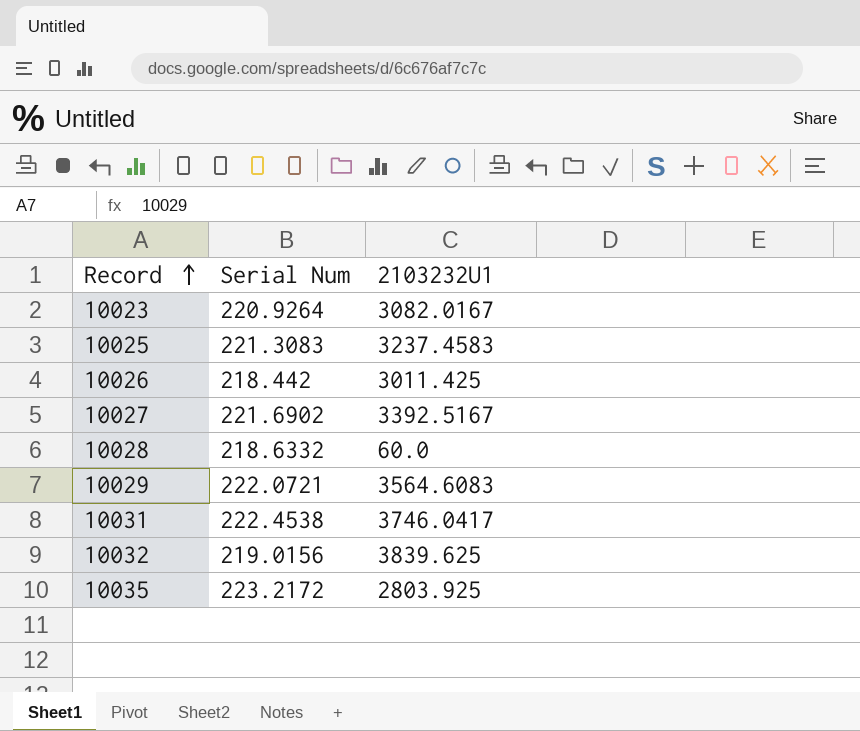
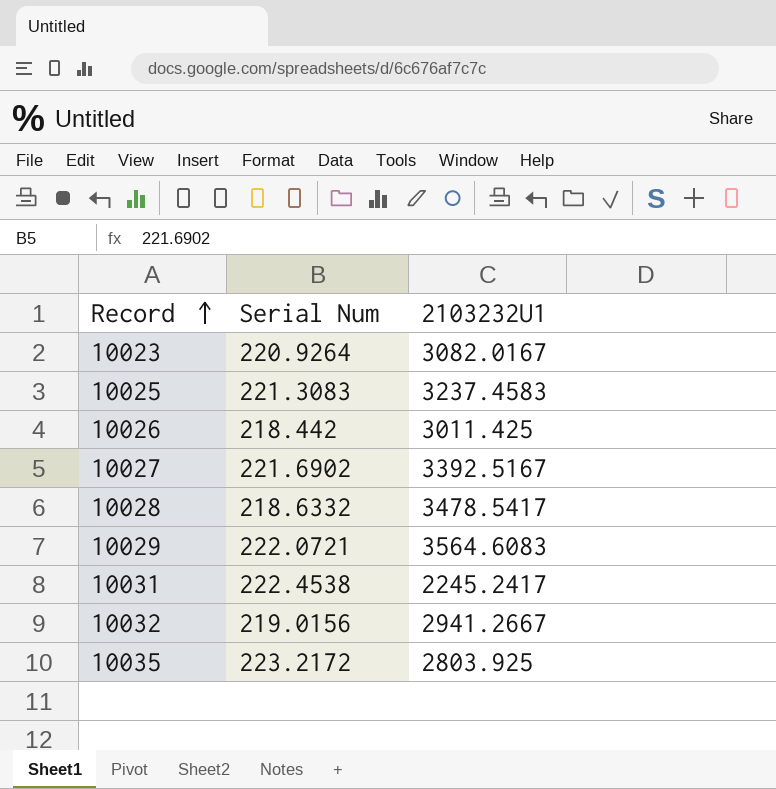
10028 | 2103232U1: 60.0 -> 3478.5417
10031 | 2103232U1: 3746.0417 -> 2245.2417
10032 | 2103232U1: 3839.625 -> 2941.2667

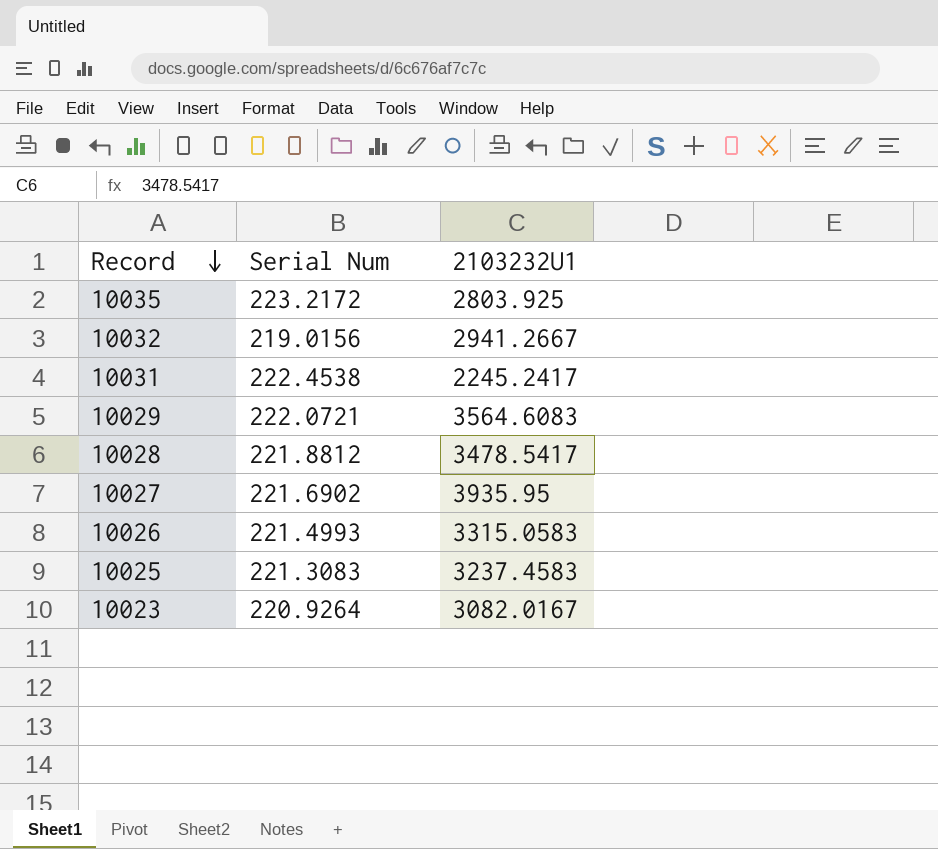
row order: Record ascending -> Record descending
10028 | Serial Num: 218.6332 -> 221.8812
10027 | 2103232U1: 3392.5167 -> 3935.95
10026 | Serial Num: 218.442 -> 221.4993
10026 | 2103232U1: 3011.425 -> 3315.0583

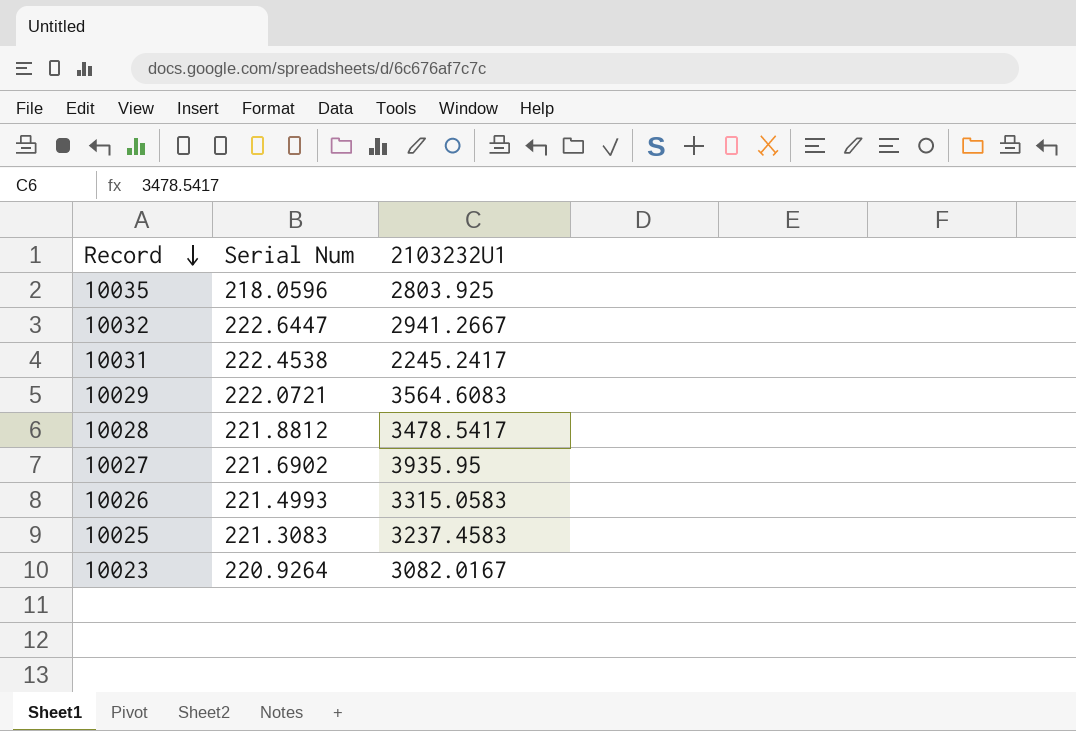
10035 | Serial Num: 223.2172 -> 218.0596
10032 | Serial Num: 219.0156 -> 222.6447

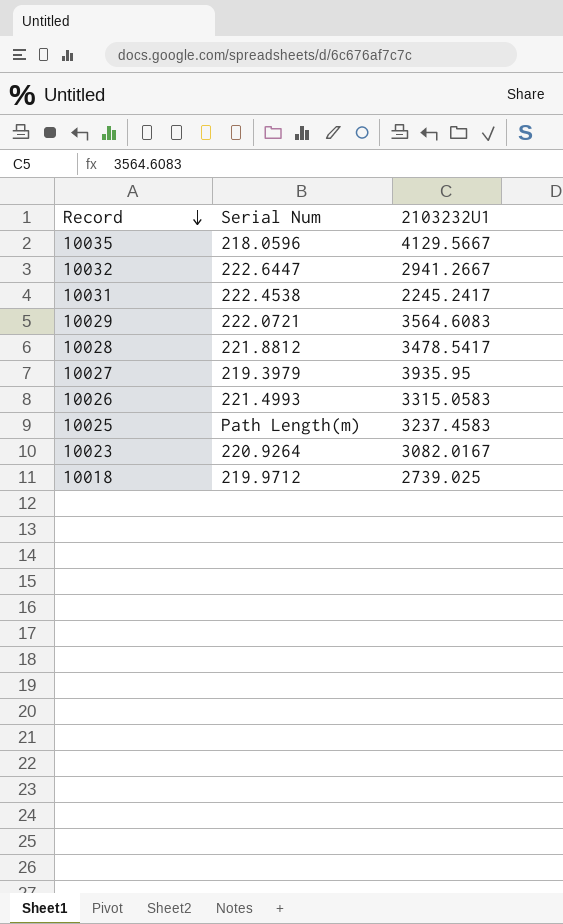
10035 | 2103232U1: 2803.925 -> 4129.5667
10027 | Serial Num: 221.6902 -> 219.3979
10025 | Serial Num: 221.3083 -> Path Length(m)
row 10018: none -> 219.9712 | 2739.025

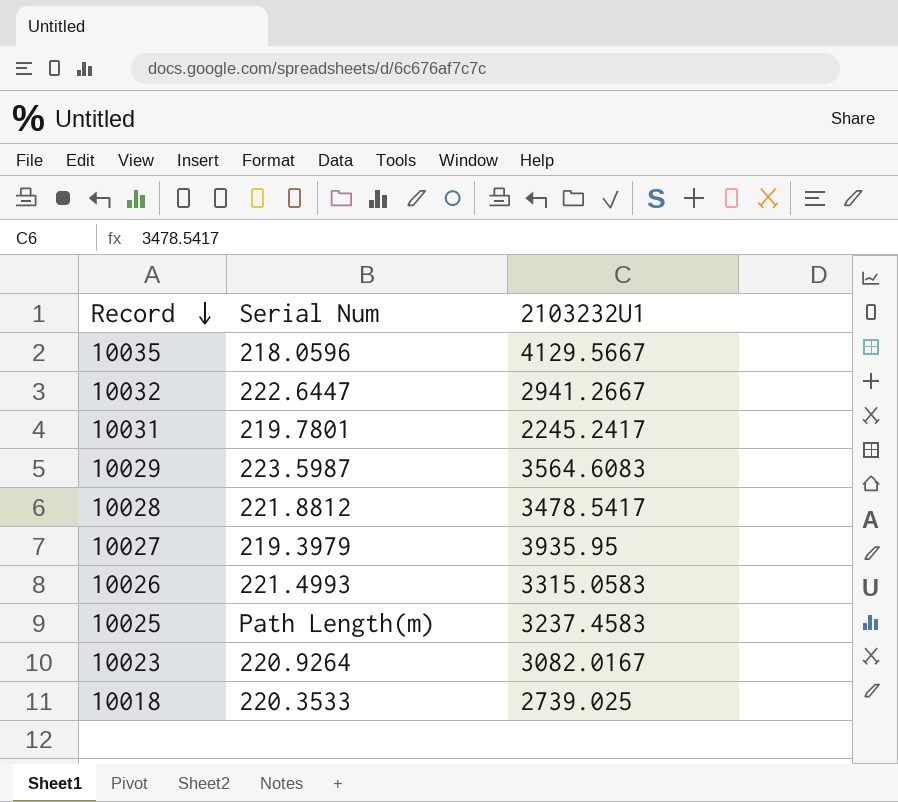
10031 | Serial Num: 222.4538 -> 219.7801
10029 | Serial Num: 222.0721 -> 223.5987
10018 | Serial Num: 219.9712 -> 220.3533

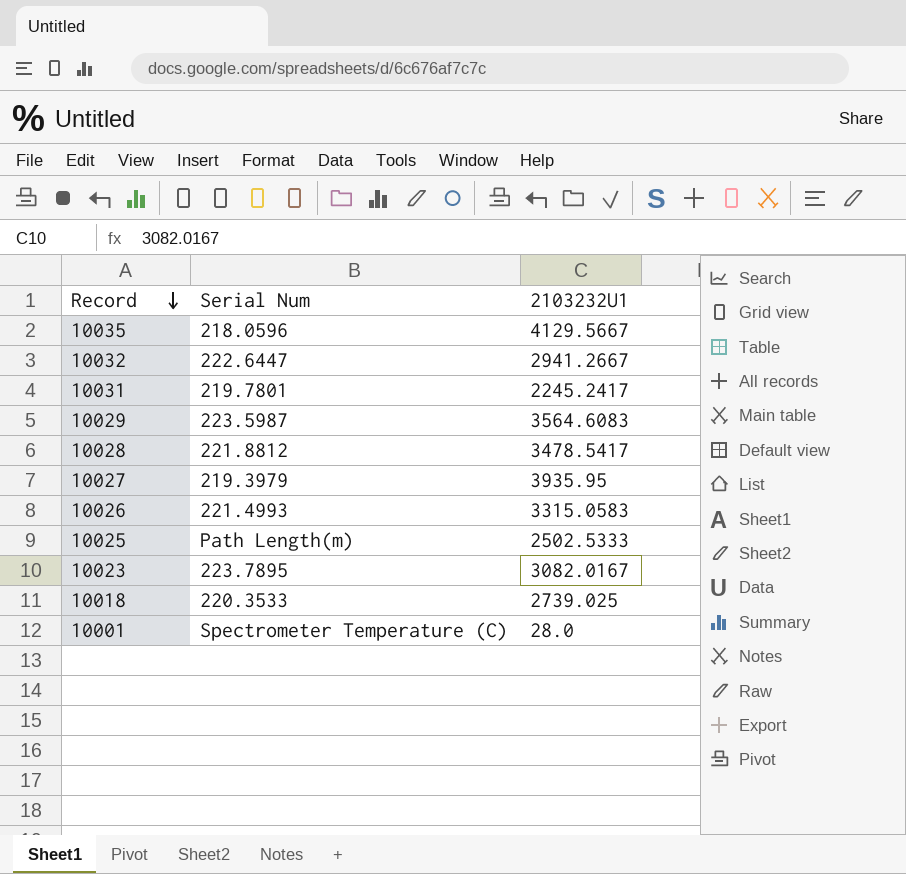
10025 | 2103232U1: 3237.4583 -> 2502.5333
10023 | Serial Num: 220.9264 -> 223.7895
row 10001: none -> Spectrometer Temperature (C) | 28.0

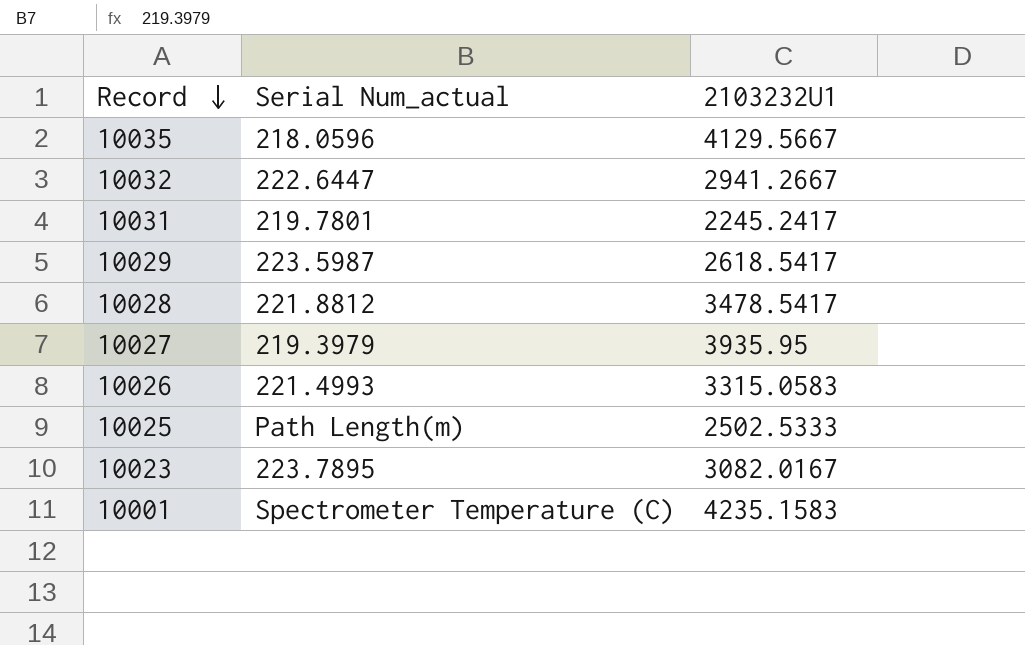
column name: Serial Num -> Serial Num_actual
row 10018: 220.3533 | 2739.025 -> none
10029 | 2103232U1: 3564.6083 -> 2618.5417
10001 | 2103232U1: 28.0 -> 4235.1583

